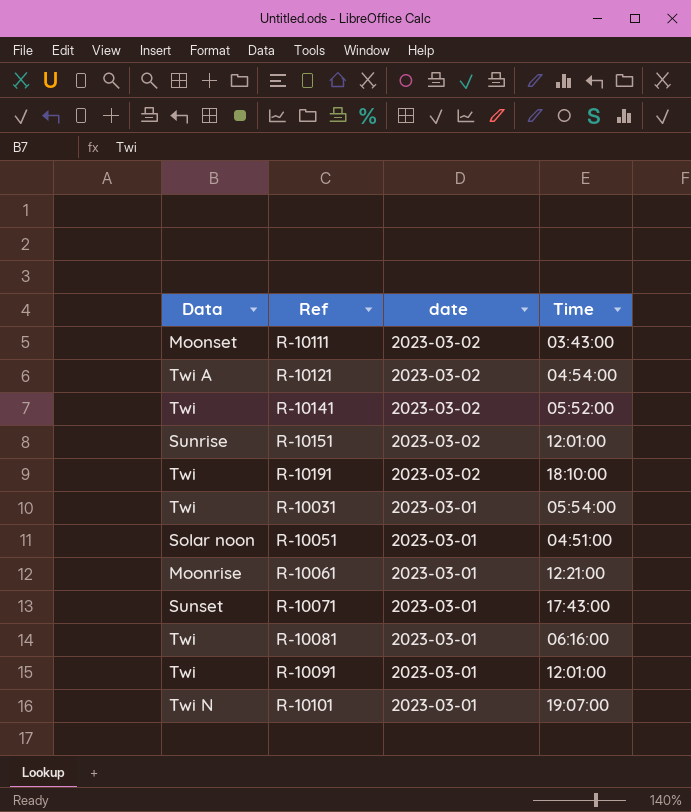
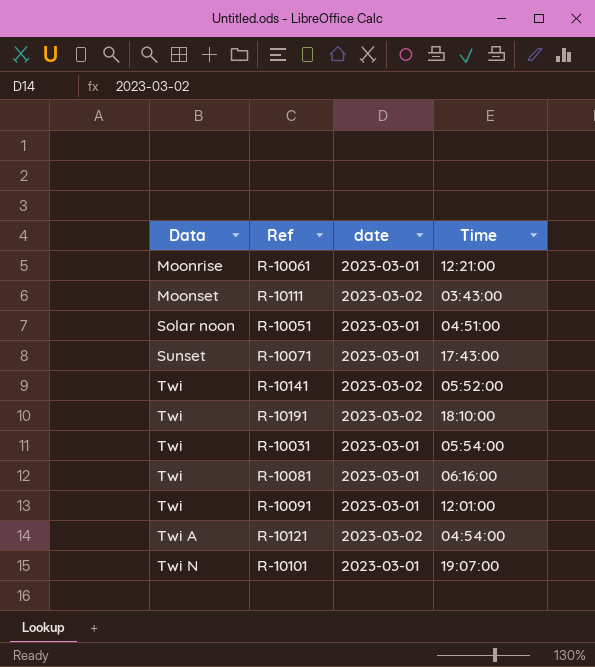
row order: date descending -> Data ascending
row R-10151: Sunrise | 2023-03-02 | 12:01:00 -> none

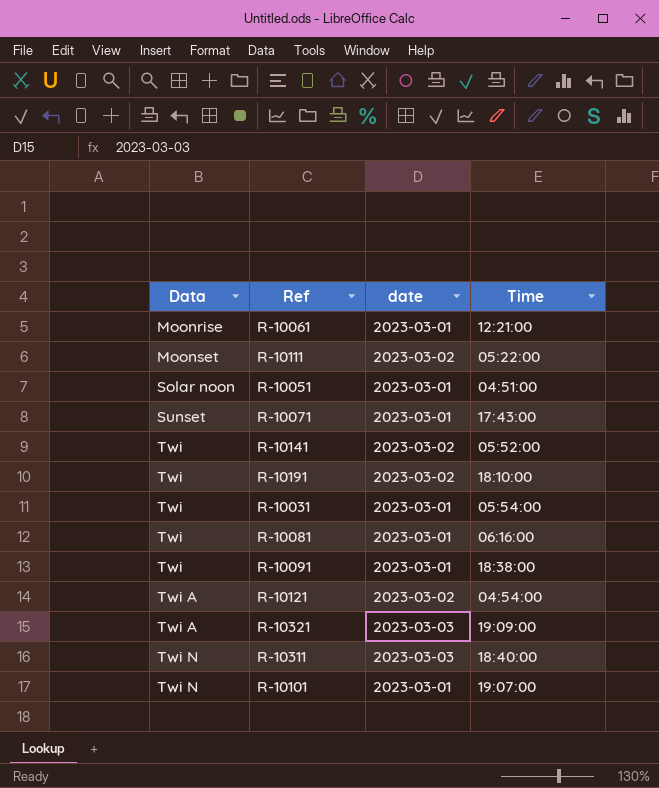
R-10111 | Time: 03:43:00 -> 05:22:00
R-10091 | Time: 12:01:00 -> 18:38:00
row R-10321: none -> Twi A | 2023-03-03 | 19:09:00
row R-10311: none -> Twi N | 2023-03-03 | 18:40:00

